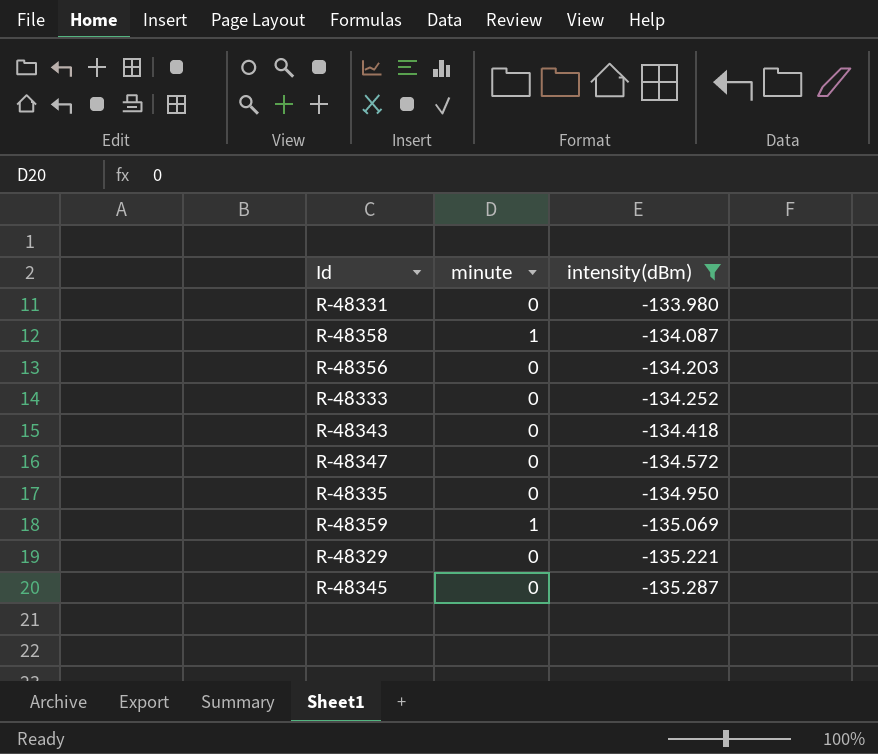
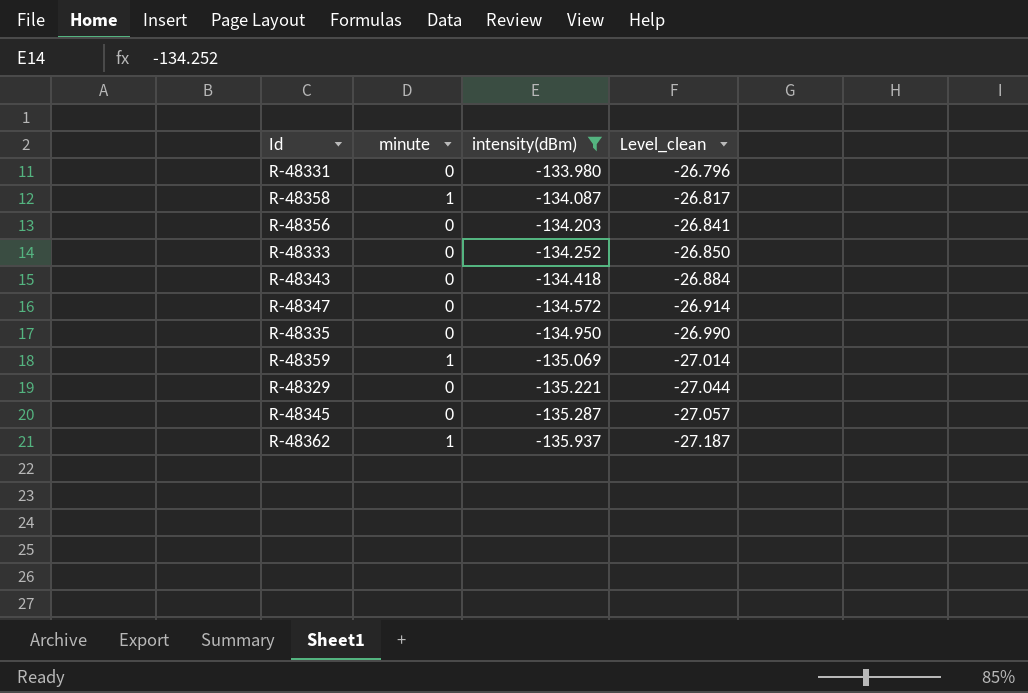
column Level_clean | formula: none -> [intensity(dBm)] * 0.2
row R-48362: none -> 1 | -135.937 | -27.187

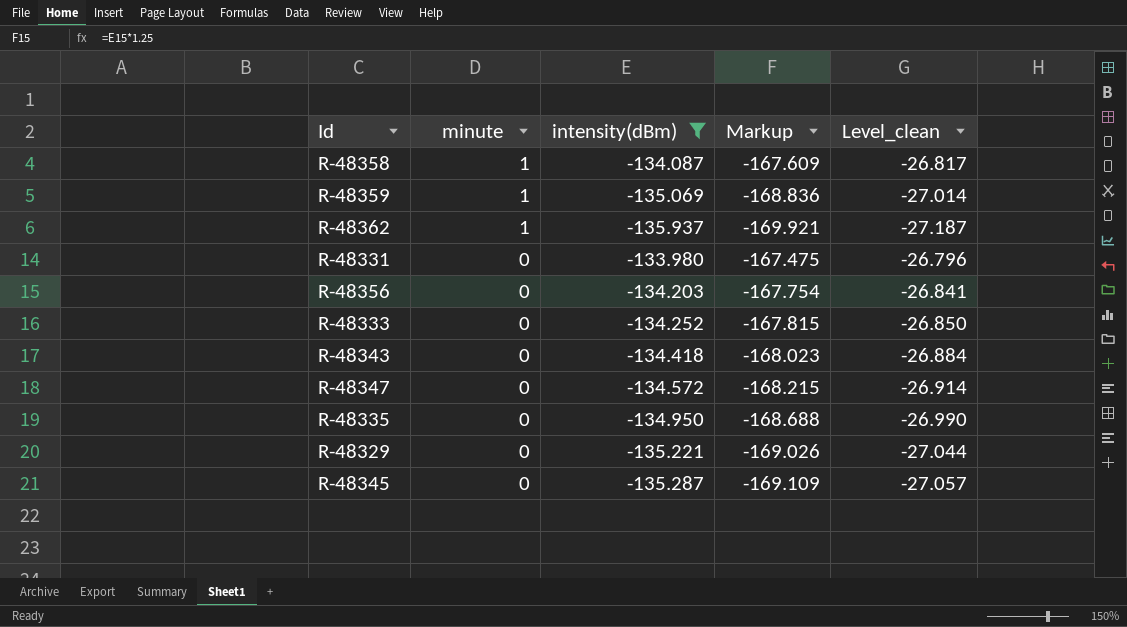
row order: intensity(dBm) descending -> minute descending
column Markup | formula: none -> [intensity(dBm)] * 1.25

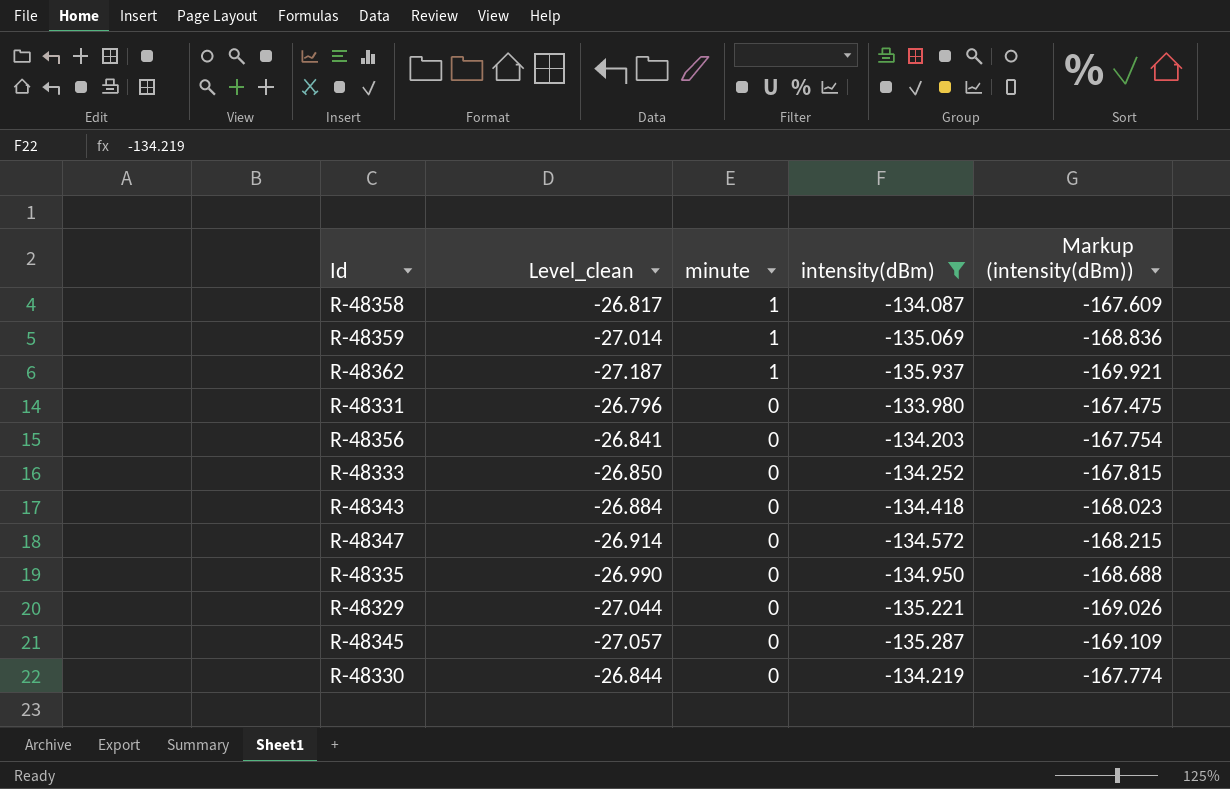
column Level_clean | position: 5 -> 2
column name: Markup -> Markup (intensity(dBm))
row R-48330: none -> -26.844 | 0 | -134.219 | -167.774

